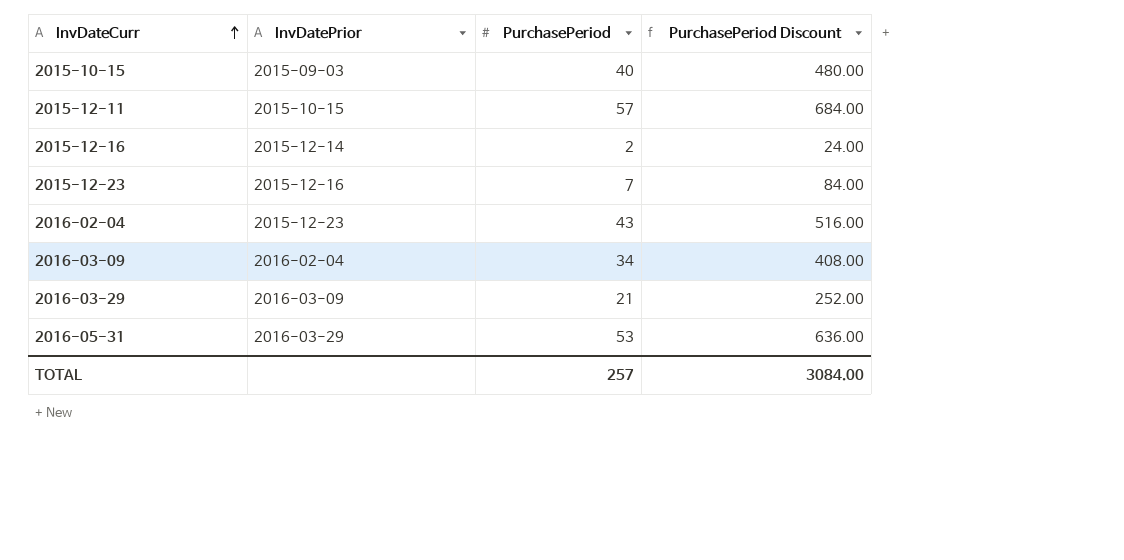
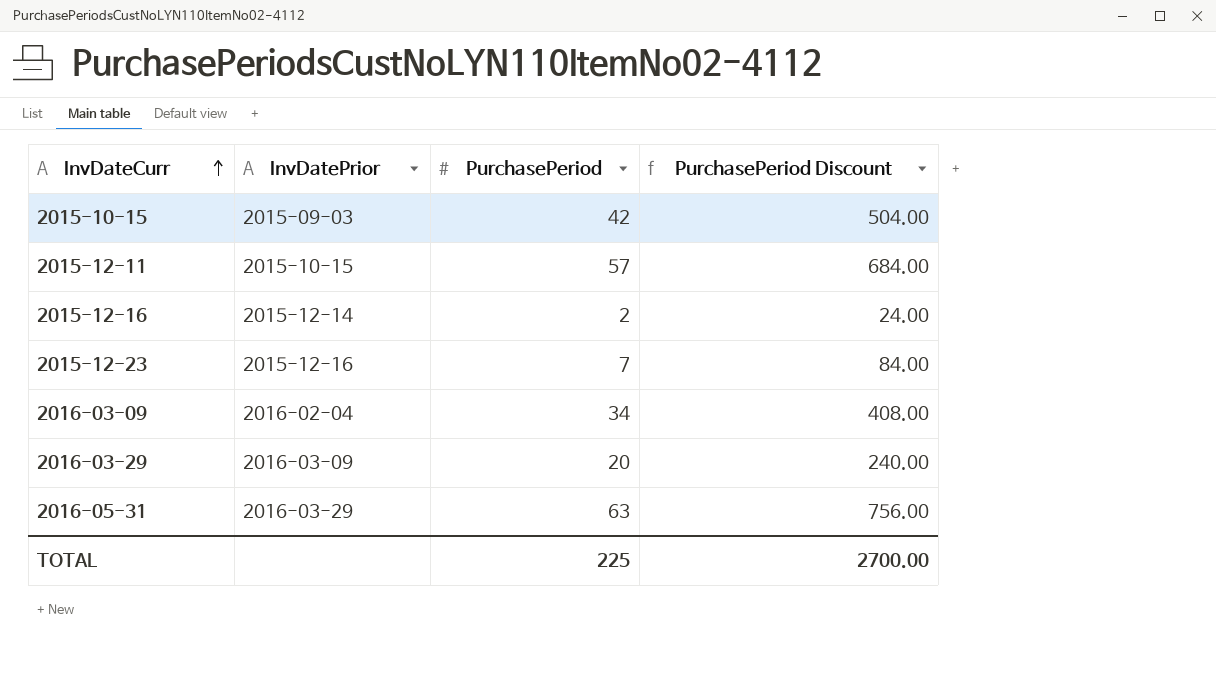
row 2016-02-04: 2015-12-23 | 43 | 516.00 -> none
2015-10-15 | PurchasePeriod: 40 -> 42
2015-10-15 | PurchasePeriod Discount: 480.00 -> 504.00
2016-03-29 | PurchasePeriod: 21 -> 20
2016-03-29 | PurchasePeriod Discount: 252.00 -> 240.00
2016-05-31 | PurchasePeriod: 53 -> 63
2016-05-31 | PurchasePeriod Discount: 636.00 -> 756.00
TOTAL | PurchasePeriod: 257 -> 225
TOTAL | PurchasePeriod Discount: 3084.00 -> 2700.00

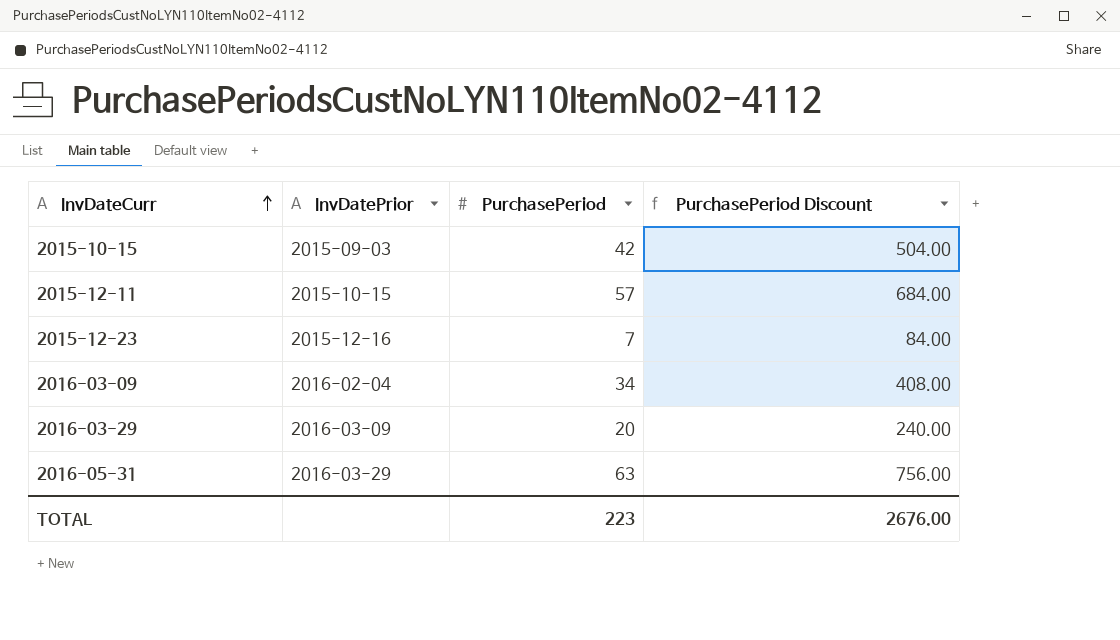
row 2015-12-16: 2015-12-14 | 2 | 24.00 -> none
TOTAL | PurchasePeriod: 225 -> 223
TOTAL | PurchasePeriod Discount: 2700.00 -> 2676.00

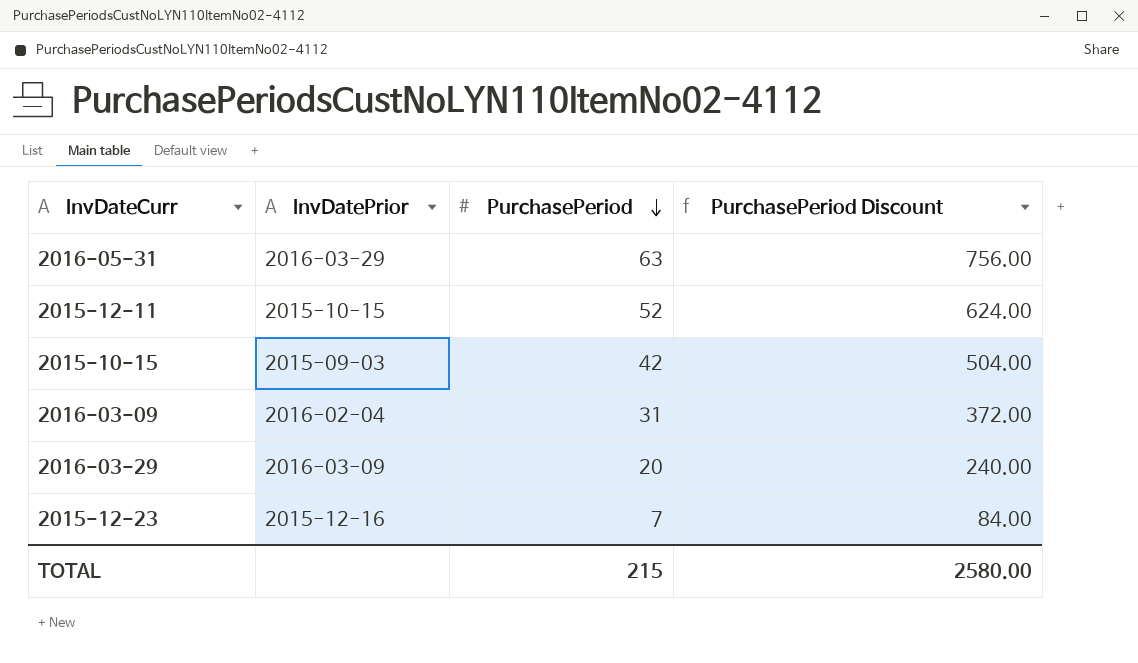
row order: InvDateCurr ascending -> PurchasePeriod descending
2015-12-11 | PurchasePeriod: 57 -> 52
2015-12-11 | PurchasePeriod Discount: 684.00 -> 624.00
2016-03-09 | PurchasePeriod: 34 -> 31
2016-03-09 | PurchasePeriod Discount: 408.00 -> 372.00
TOTAL | PurchasePeriod: 223 -> 215
TOTAL | PurchasePeriod Discount: 2676.00 -> 2580.00

